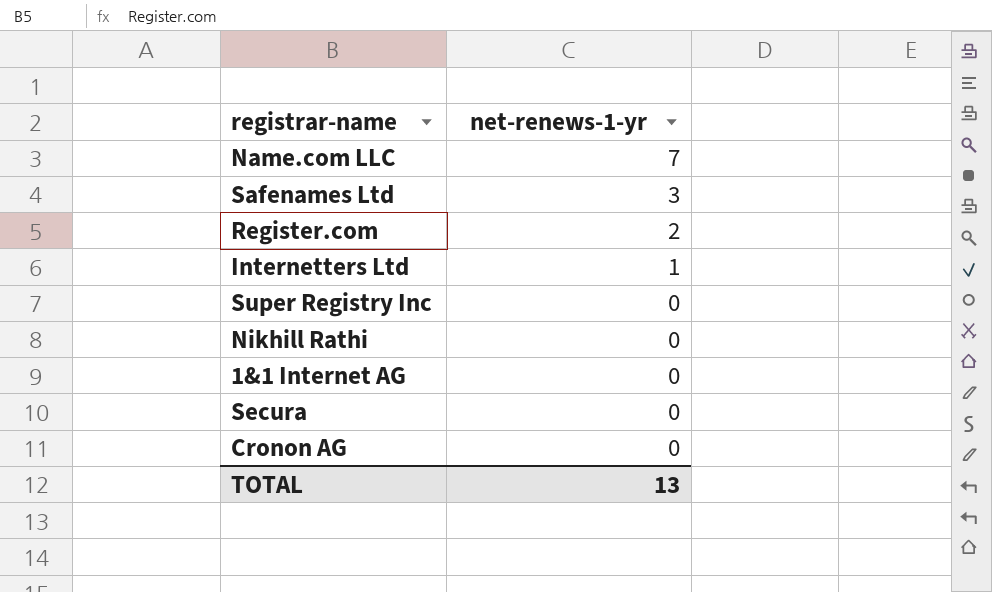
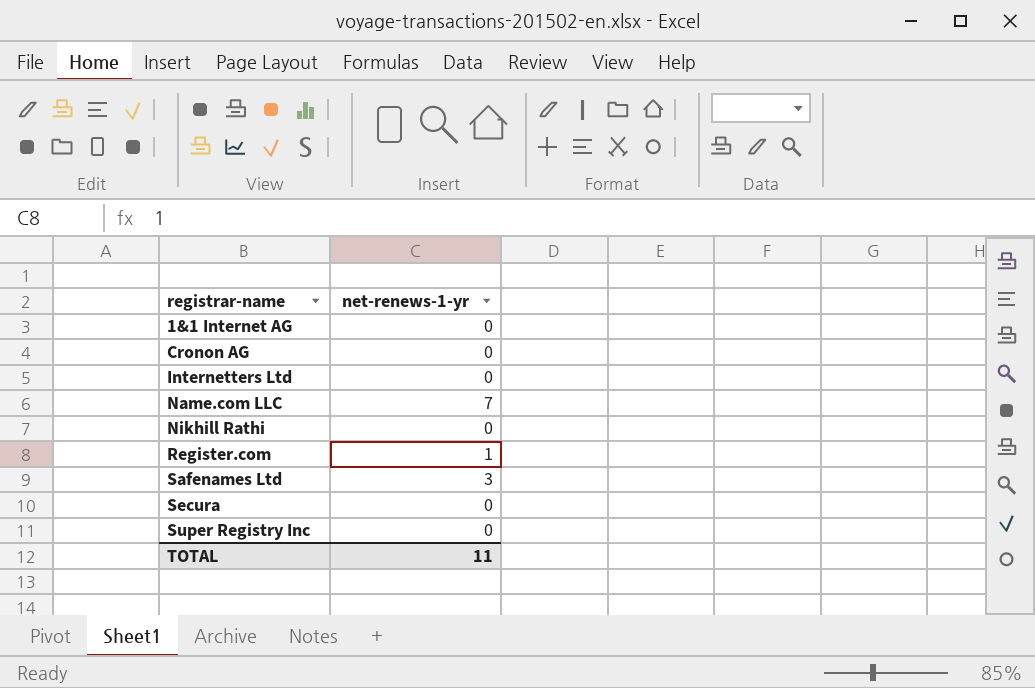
row order: net-renews-1-yr descending -> registrar-name ascending
Internetters Ltd | net-renews-1-yr: 1 -> 0
Register.com | net-renews-1-yr: 2 -> 1
TOTAL | net-renews-1-yr: 13 -> 11

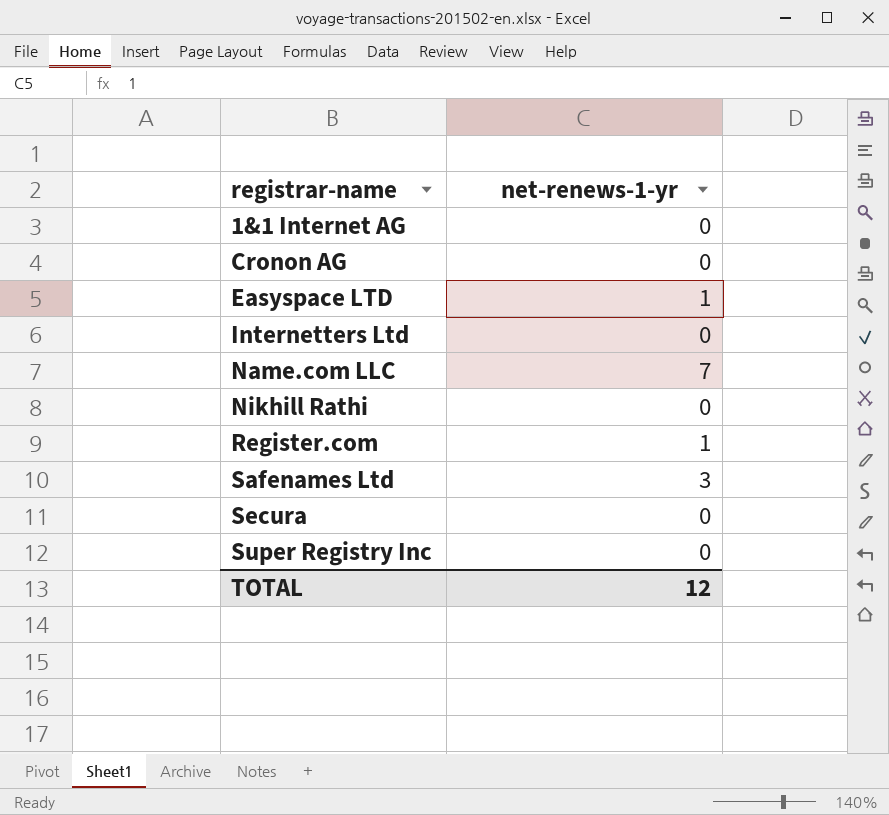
row Easyspace LTD: none -> 1
TOTAL | net-renews-1-yr: 11 -> 12

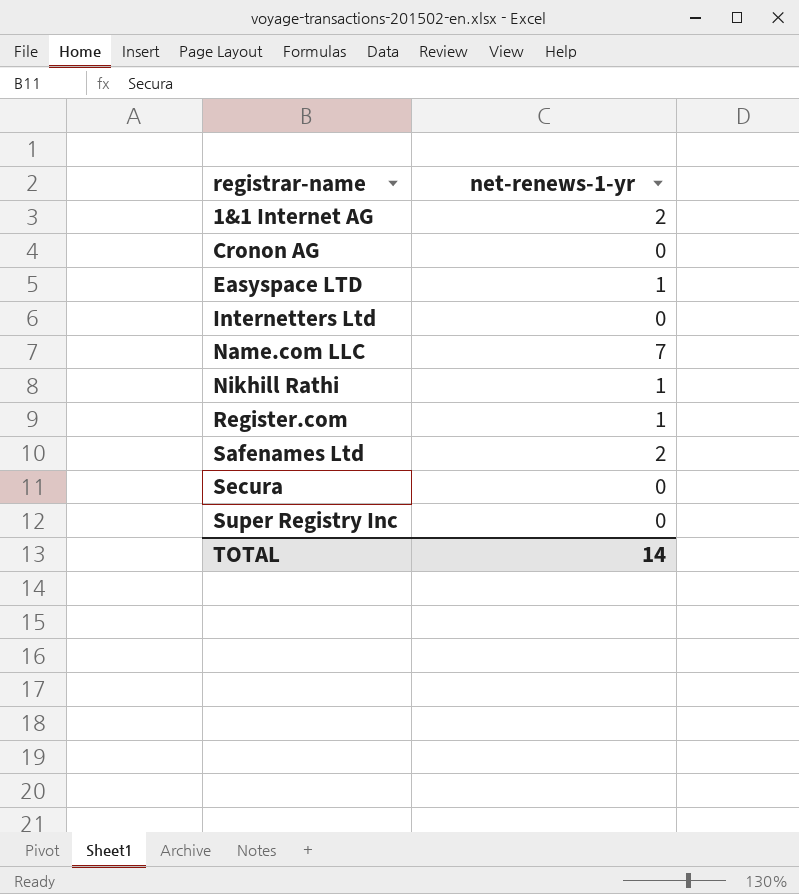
1&1 Internet AG | net-renews-1-yr: 0 -> 2
Nikhill Rathi | net-renews-1-yr: 0 -> 1
Safenames Ltd | net-renews-1-yr: 3 -> 2
TOTAL | net-renews-1-yr: 12 -> 14

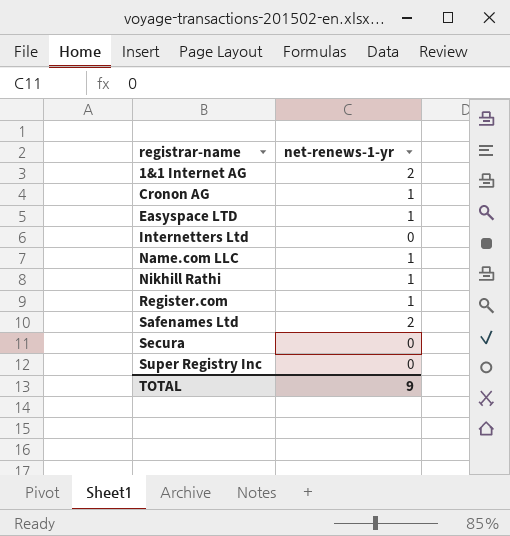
Cronon AG | net-renews-1-yr: 0 -> 1
Name.com LLC | net-renews-1-yr: 7 -> 1
TOTAL | net-renews-1-yr: 14 -> 9

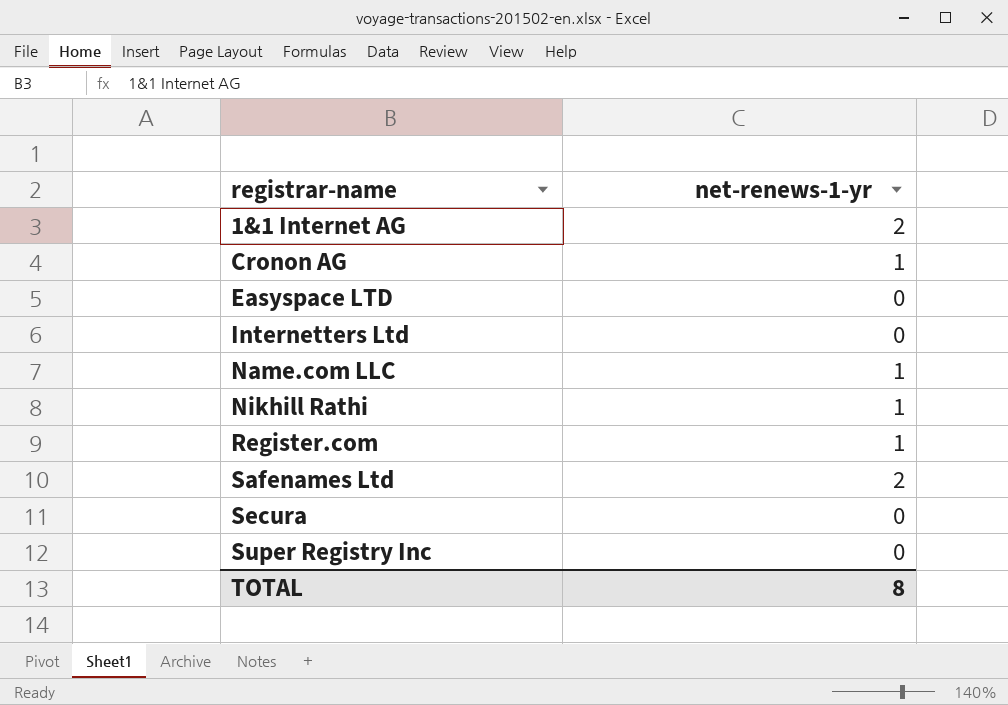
Easyspace LTD | net-renews-1-yr: 1 -> 0
TOTAL | net-renews-1-yr: 9 -> 8

